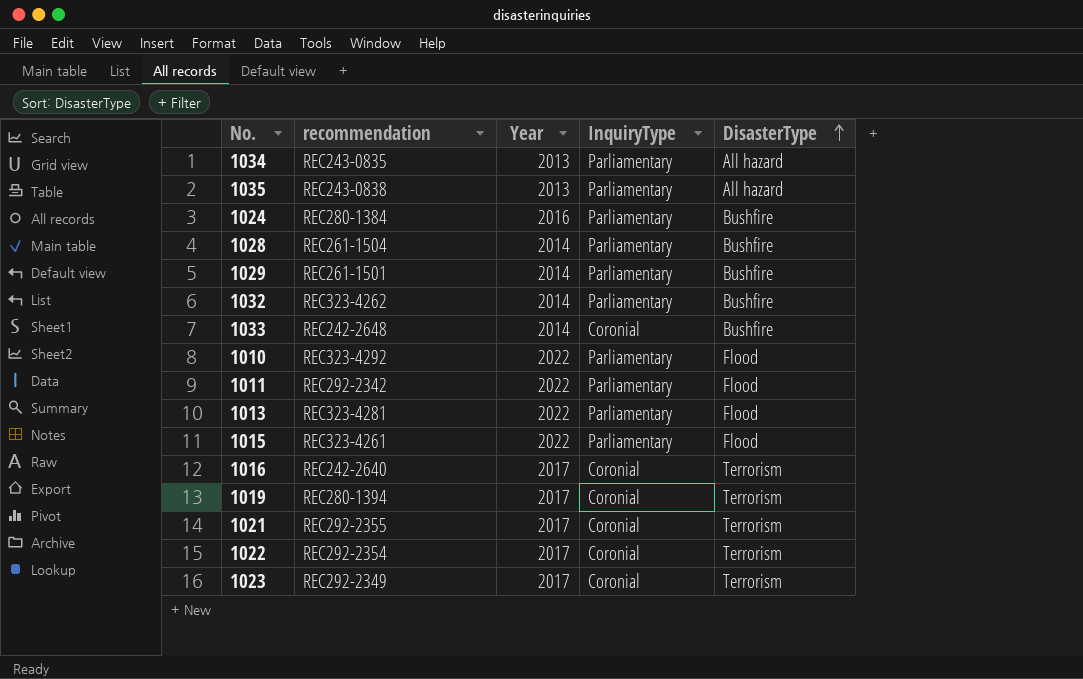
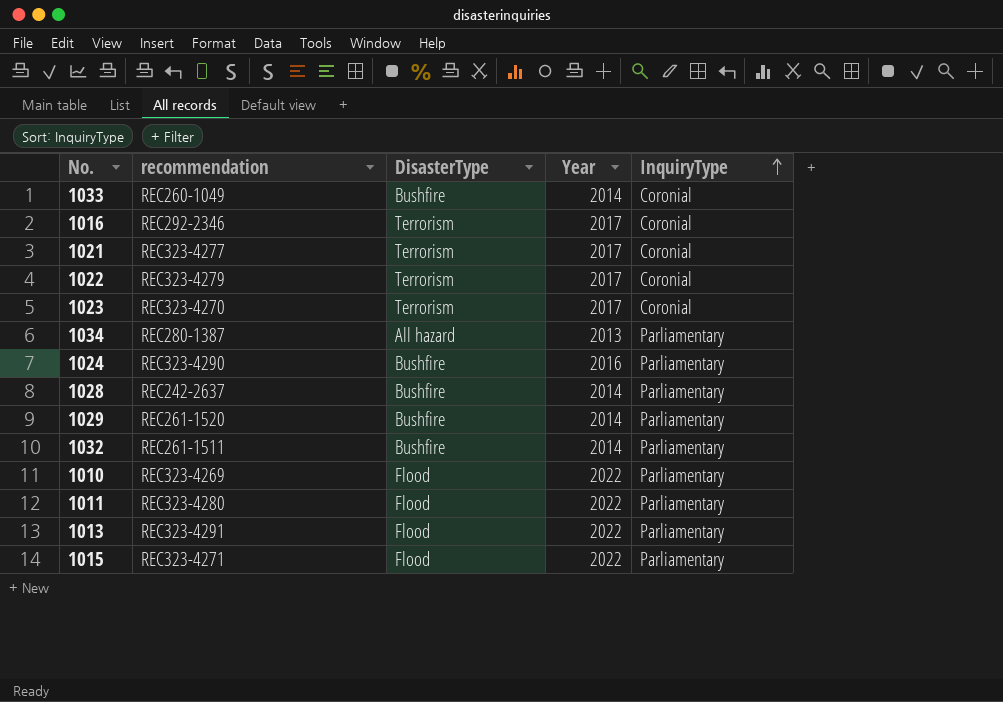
row order: DisasterType ascending -> InquiryType ascending
column DisasterType | position: 5 -> 3
row 1035: REC243-0838 | 2013 | Parliamentary | All hazard -> none
row 1019: REC280-1394 | 2017 | Coronial | Terrorism -> none
1033 | recommendation: REC242-2648 -> REC260-1049
1016 | recommendation: REC242-2640 -> REC292-2346
1021 | recommendation: REC292-2355 -> REC323-4277
1022 | recommendation: REC292-2354 -> REC323-4279
1023 | recommendation: REC292-2349 -> REC323-4270
1034 | recommendation: REC243-0835 -> REC280-1387
1024 | recommendation: REC280-1384 -> REC323-4290
1028 | recommendation: REC261-1504 -> REC242-2637
1029 | recommendation: REC261-1501 -> REC261-1520
1032 | recommendation: REC323-4262 -> REC261-1511
1010 | recommendation: REC323-4292 -> REC323-4269
1011 | recommendation: REC292-2342 -> REC323-4280
1013 | recommendation: REC323-4281 -> REC323-4291
1015 | recommendation: REC323-4261 -> REC323-4271

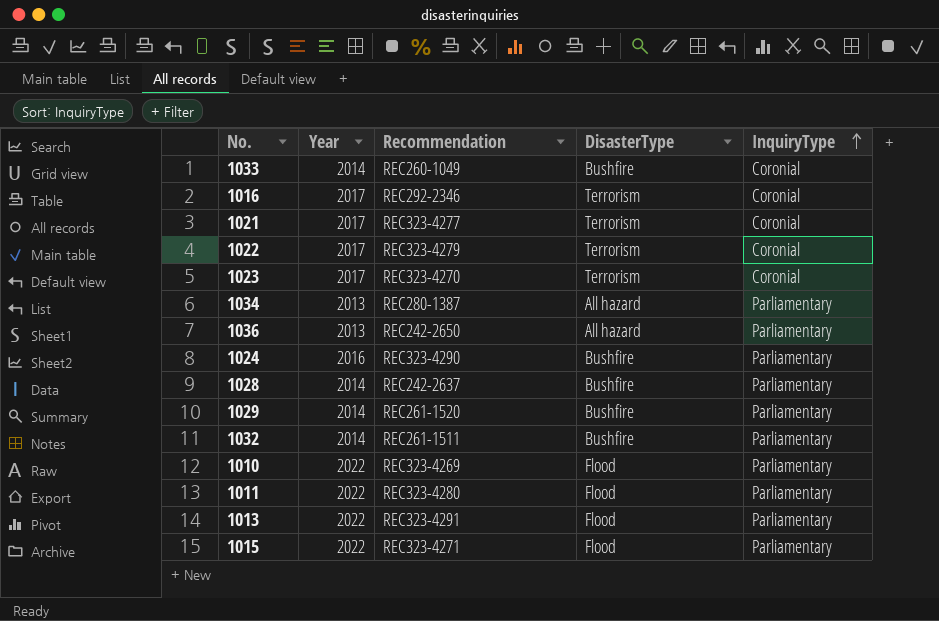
column Year | position: 4 -> 2
column name: recommendation -> Recommendation
row 1036: none -> 2013 | REC242-2650 | All hazard | Parliamentary

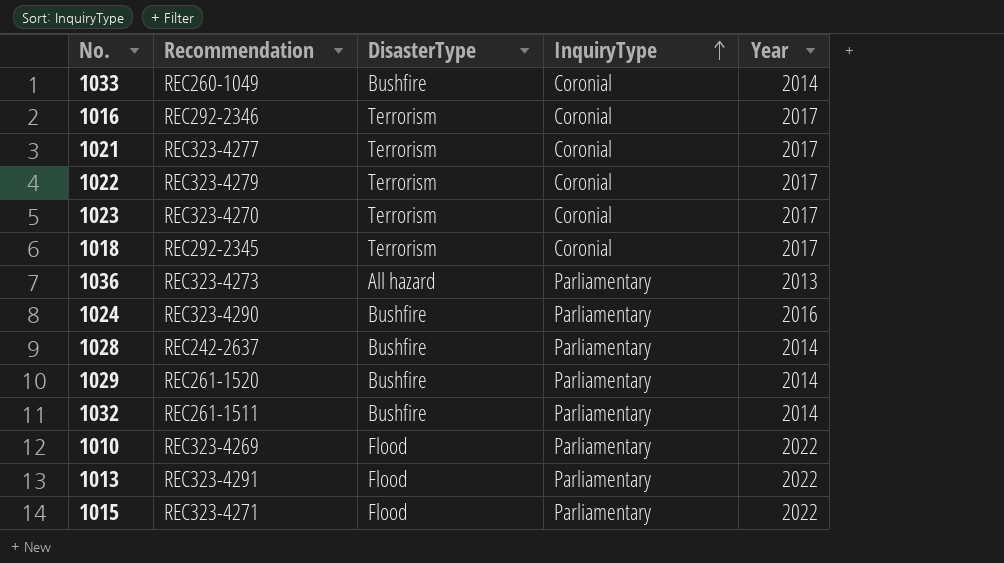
column Year | position: 2 -> 5
row 1034: 2013 | REC280-1387 | All hazard | Parliamentary -> none
row 1011: 2022 | REC323-4280 | Flood | Parliamentary -> none
row 1018: none -> REC292-2345 | Terrorism | Coronial | 2017
1036 | Recommendation: REC242-2650 -> REC323-4273

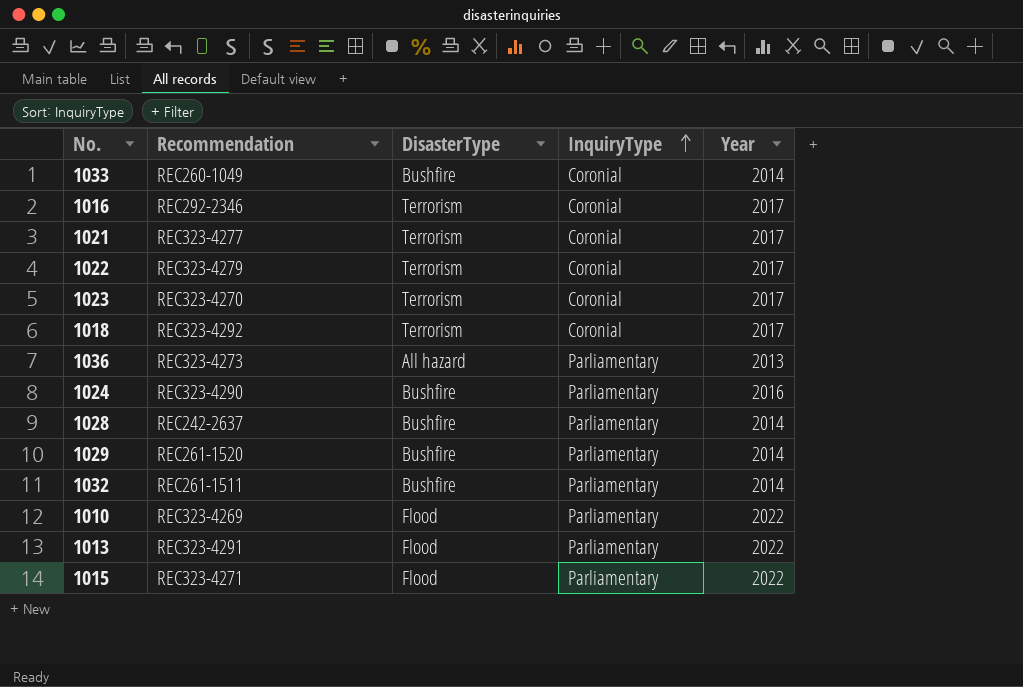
1018 | Recommendation: REC292-2345 -> REC323-4292

